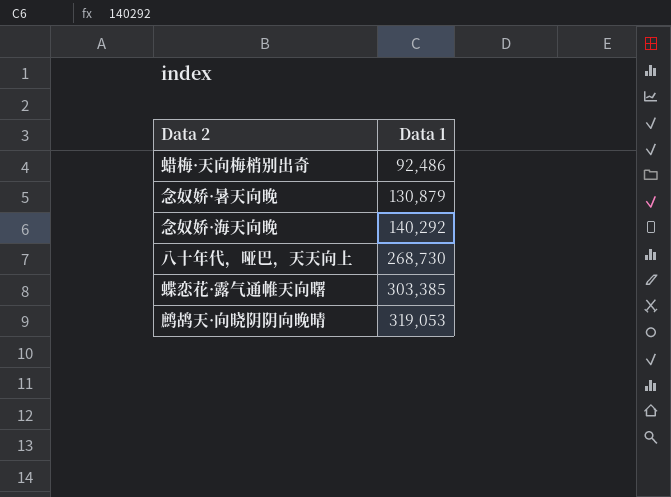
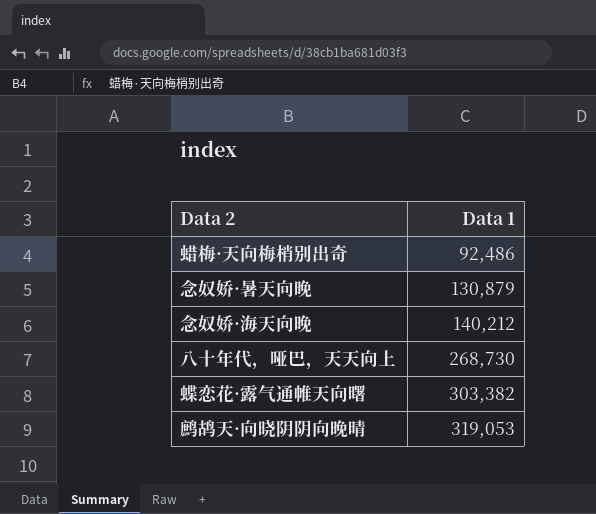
念奴娇·海天向晚 | Data 1: 140,292 -> 140,212
蝶恋花·露气通帷天向曙 | Data 1: 303,385 -> 303,382

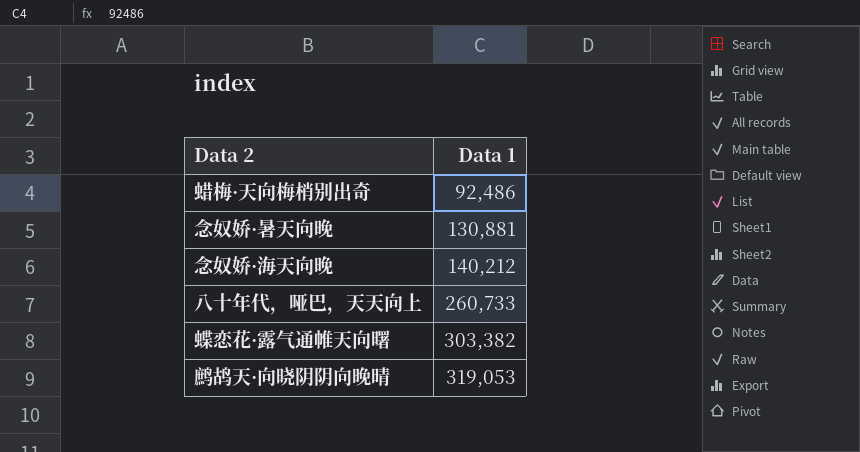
念奴娇·暑天向晚 | Data 1: 130,879 -> 130,881
八十年代，哑巴，天天向上 | Data 1: 268,730 -> 260,733

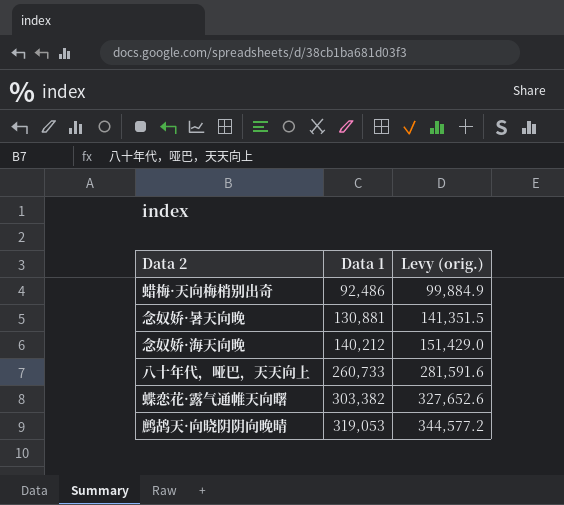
column Levy (orig.) | formula: none -> [Data 1] * 1.08

